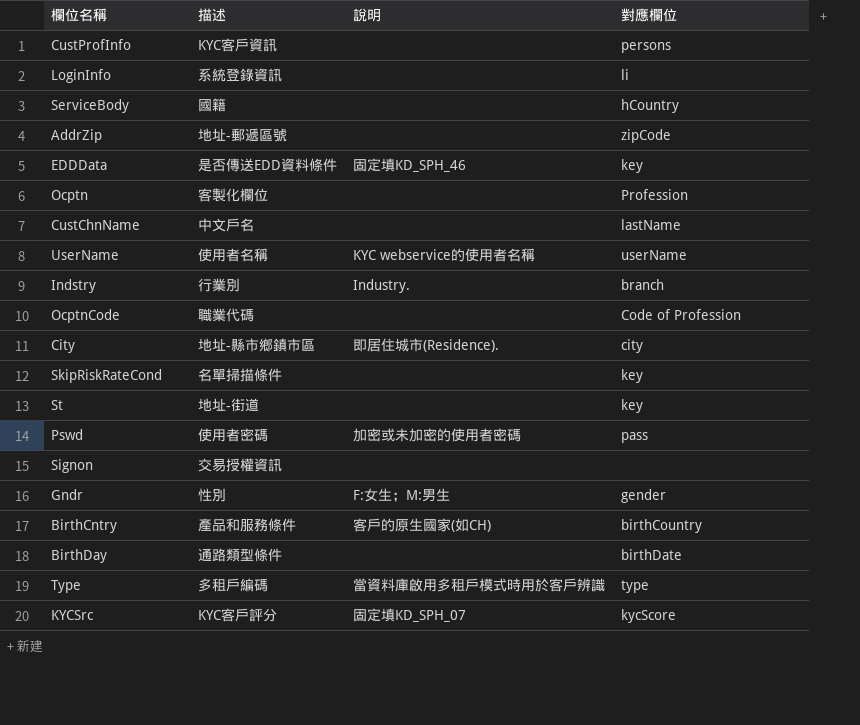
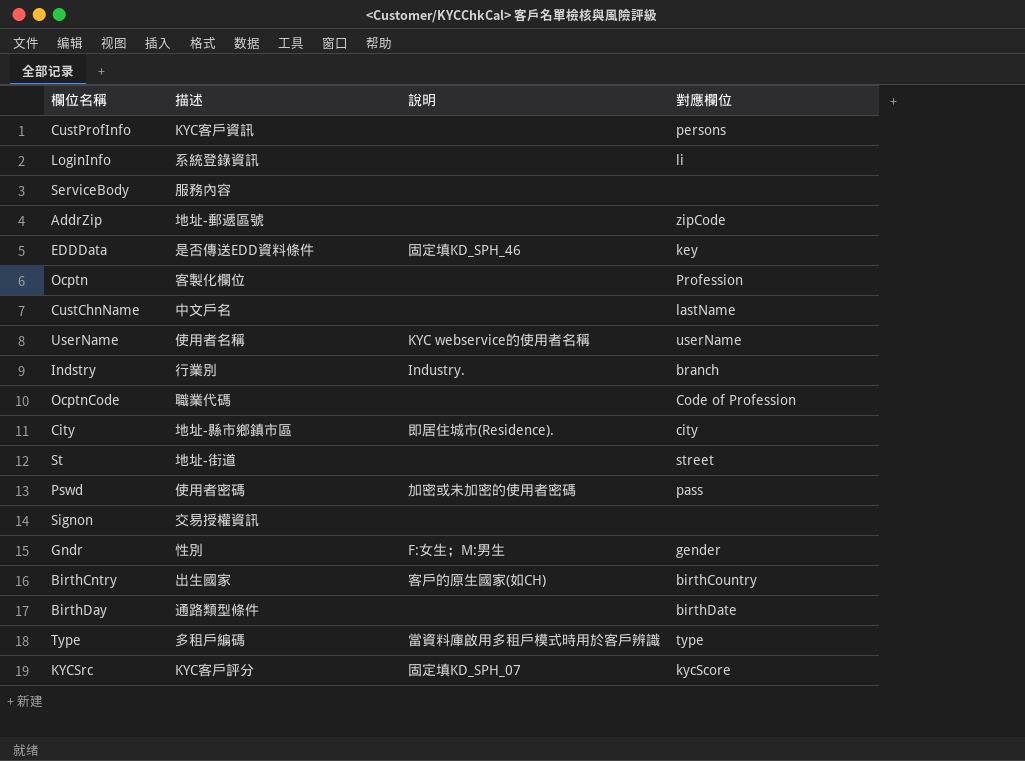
row SkipRiskRateCond: 名單掃描條件 | none | key -> none
ServiceBody | 描述: 國籍 -> 服務內容
ServiceBody | 對應欄位: hCountry -> none
St | 對應欄位: key -> street
BirthCntry | 描述: 產品和服務條件 -> 出生國家

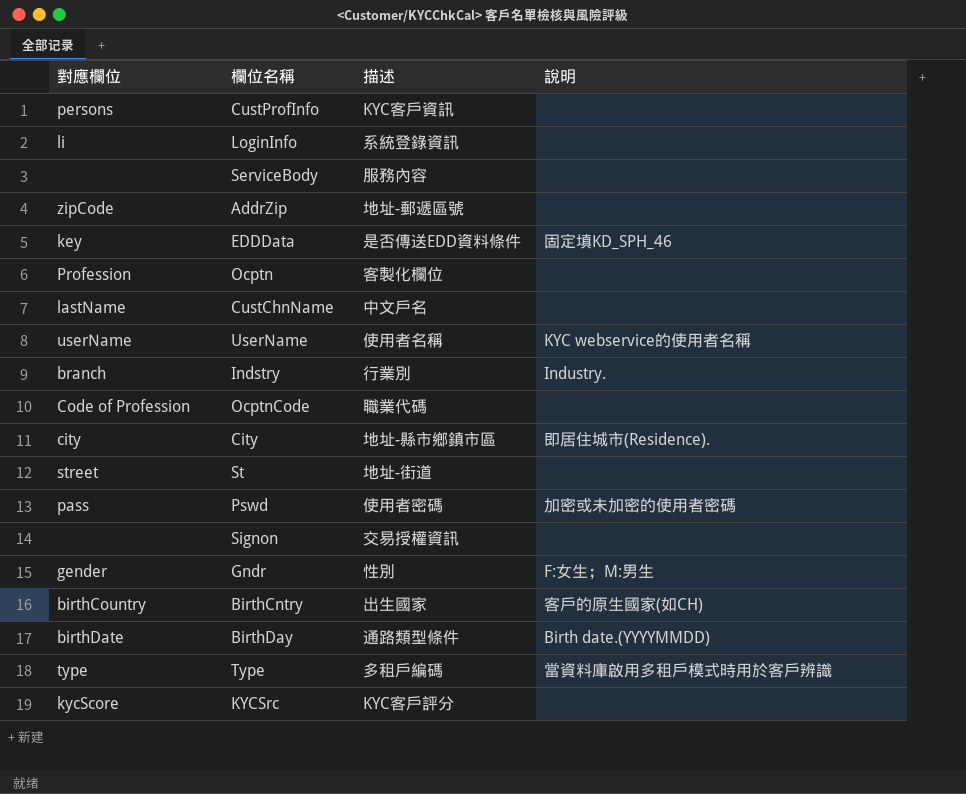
column 對應欄位 | position: 4 -> 1
BirthDay | 說明: none -> Birth date.(YYYYMMDD)
KYCSrc | 說明: 固定填KD_SPH_07 -> none

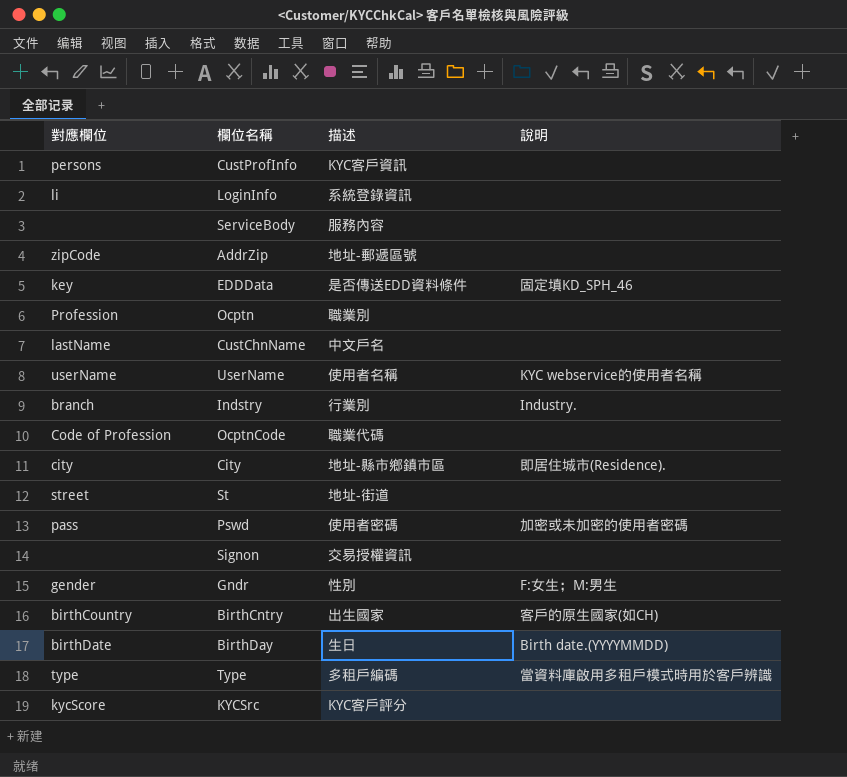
Ocptn | 描述: 客製化欄位 -> 職業別
BirthDay | 描述: 通路類型條件 -> 生日

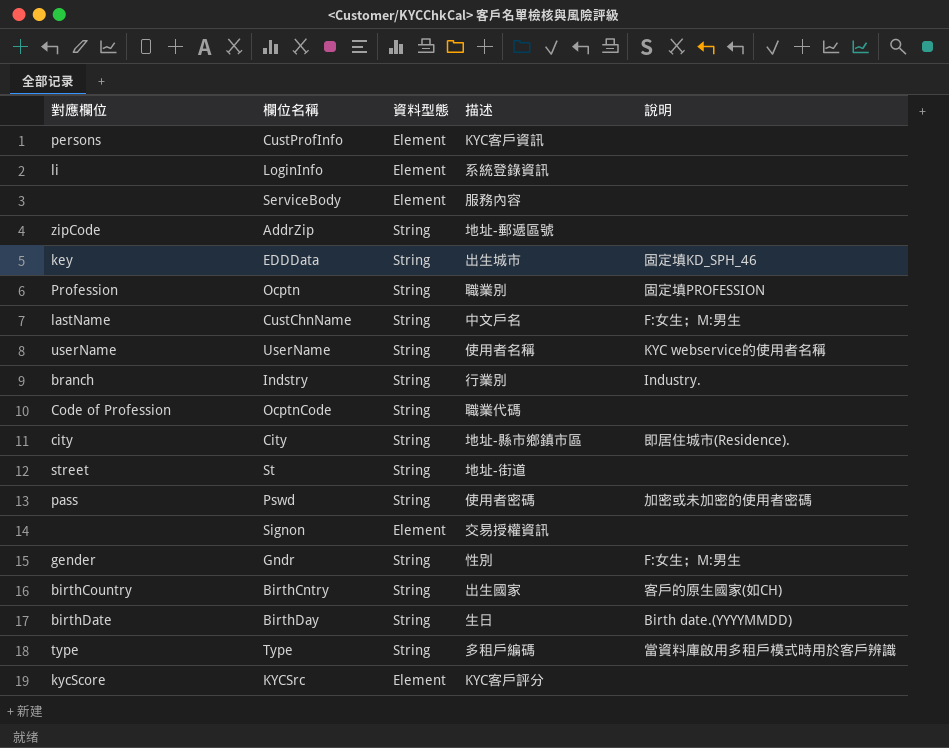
column 資料型態 | position: none -> 3
EDDData | 描述: 是否傳送EDD資料條件 -> 出生城市
Ocptn | 說明: none -> 固定填PROFESSION
CustChnName | 說明: none -> F:女生；M:男生

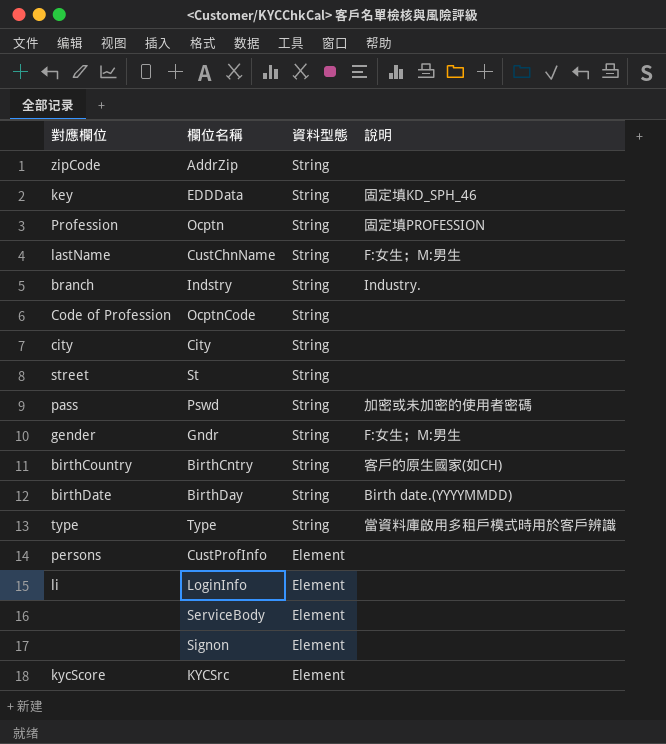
row order: none -> 資料型態 descending
column 描述 | position: 4 -> none
row UserName: userName | String | 使用者名稱 | KYC webservice的使用者名稱 -> none
City | 說明: 即居住城市(Residence). -> none

